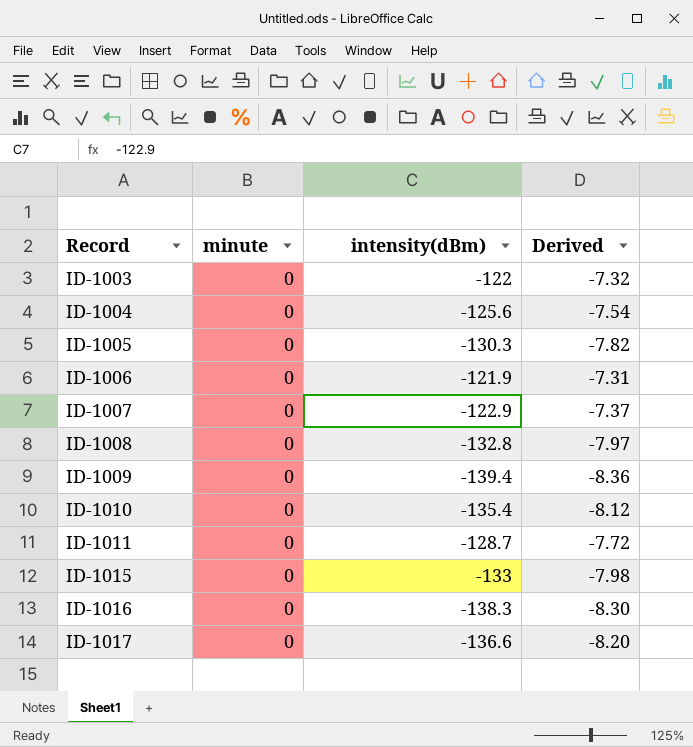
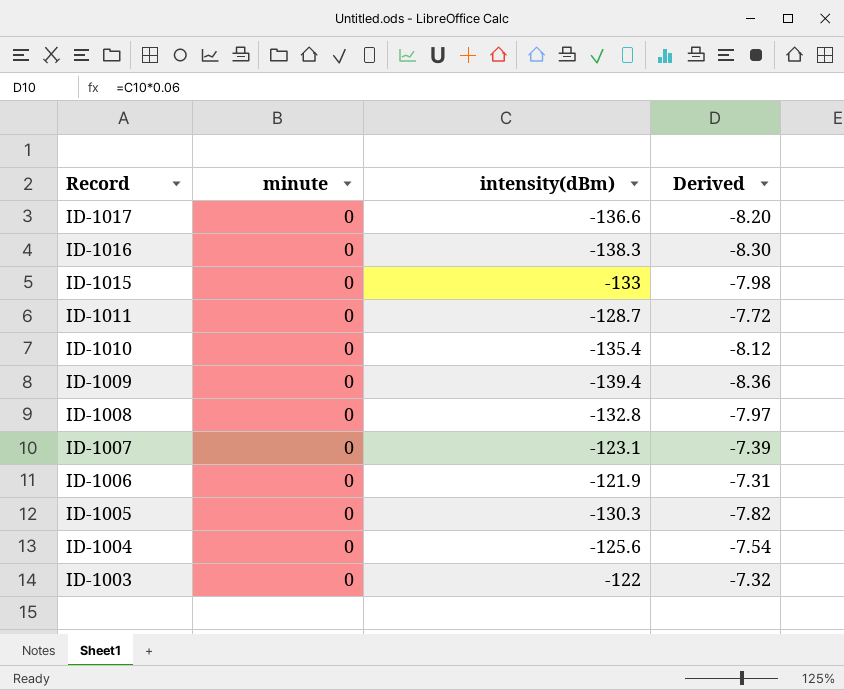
row order: Record ascending -> Record descending
ID-1007 | intensity(dBm): -122.9 -> -123.1
ID-1007 | Derived: -7.37 -> -7.39

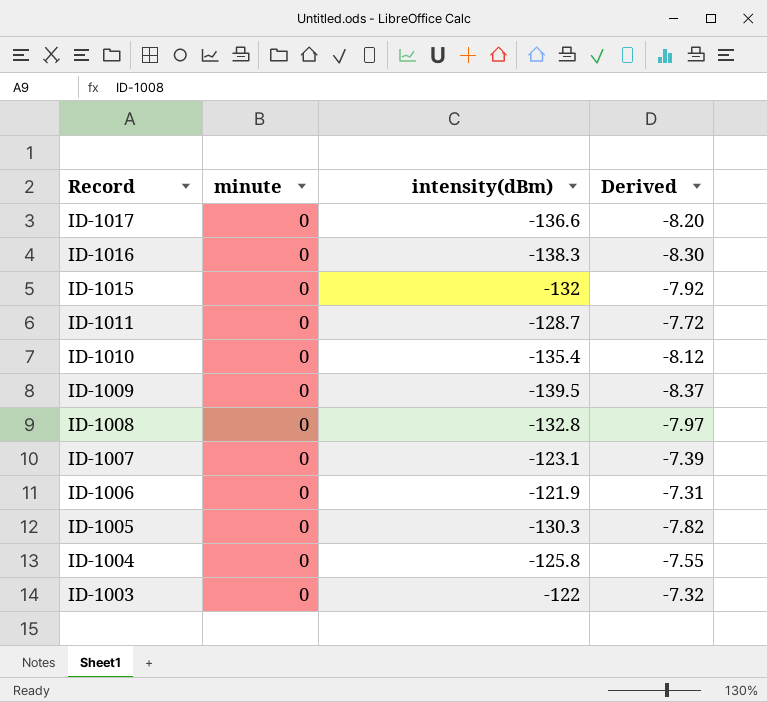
ID-1015 | intensity(dBm): -133 -> -132
ID-1015 | Derived: -7.98 -> -7.92
ID-1009 | intensity(dBm): -139.4 -> -139.5
ID-1009 | Derived: -8.36 -> -8.37
ID-1004 | intensity(dBm): -125.6 -> -125.8
ID-1004 | Derived: -7.54 -> -7.55

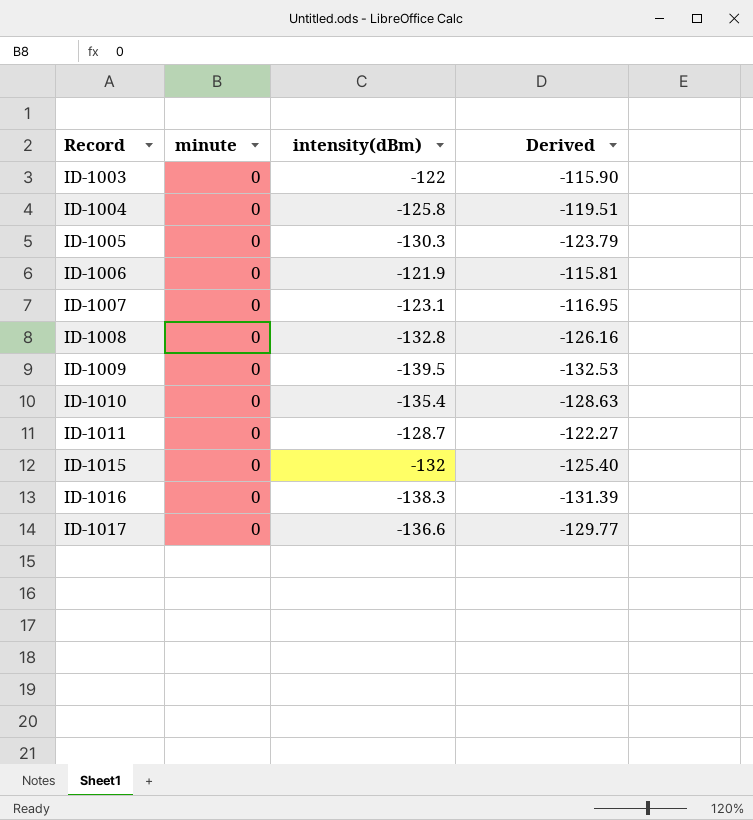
row order: Record descending -> Record ascending
column Derived | formula: [intensity(dBm)] * 0.06 -> [intensity(dBm)] * 0.95

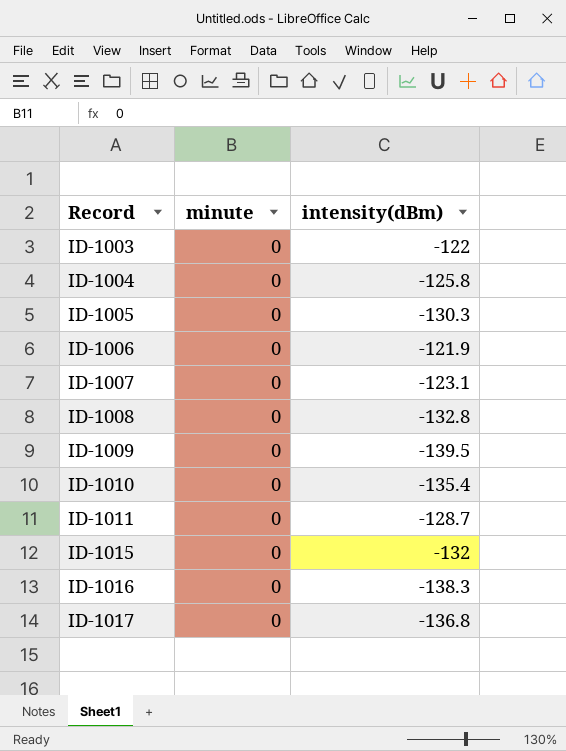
column Derived | formula: [intensity(dBm)] * 0.95 -> none
ID-1017 | intensity(dBm): -136.6 -> -136.8

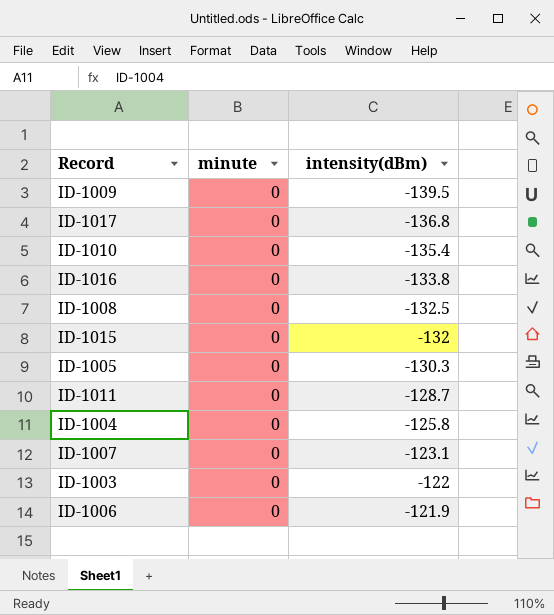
row order: Record ascending -> intensity(dBm) ascending
ID-1016 | intensity(dBm): -138.3 -> -133.8
ID-1008 | intensity(dBm): -132.8 -> -132.5

